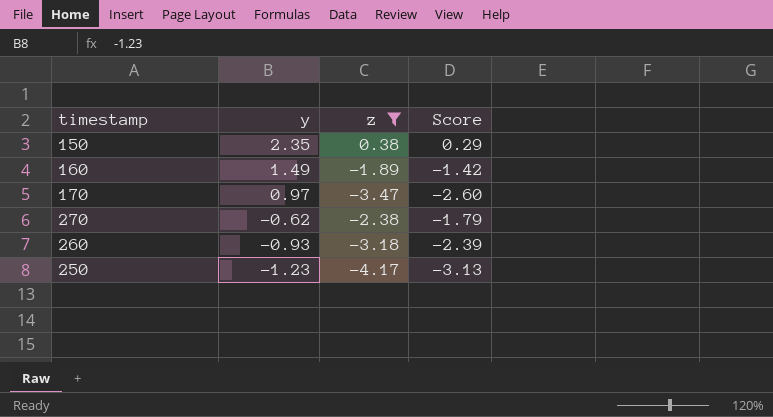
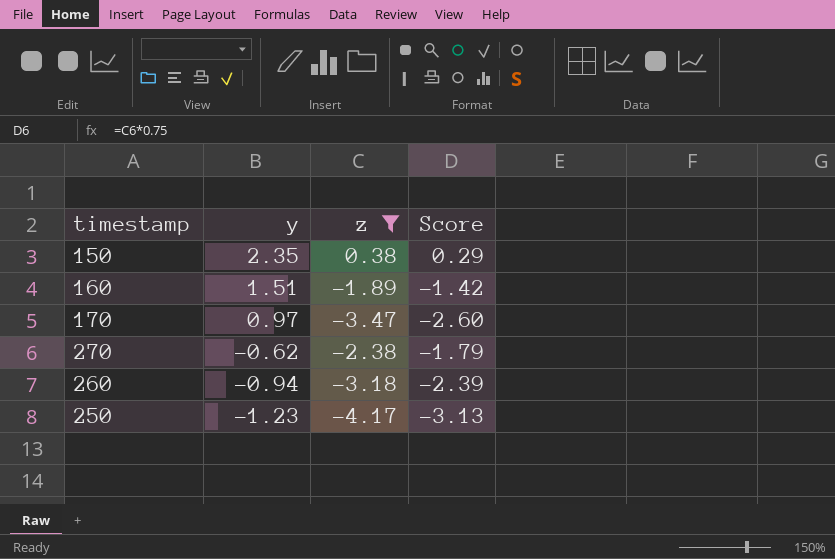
160 | y: 1.49 -> 1.51
260 | y: -0.93 -> -0.94

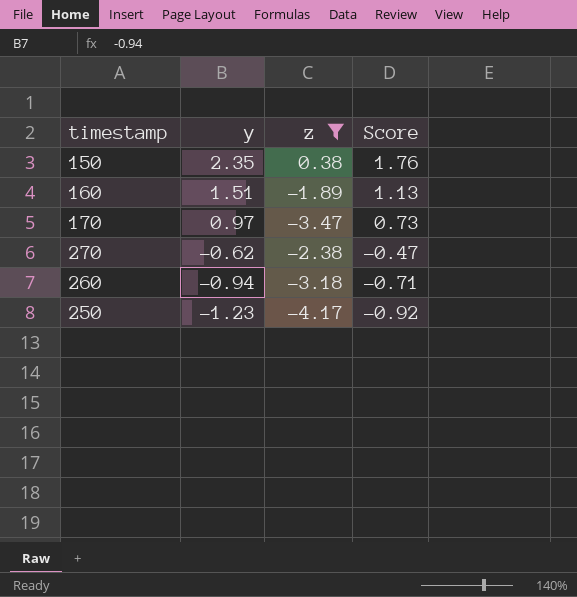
column Score | formula: [z] * 0.75 -> [y] * 0.75

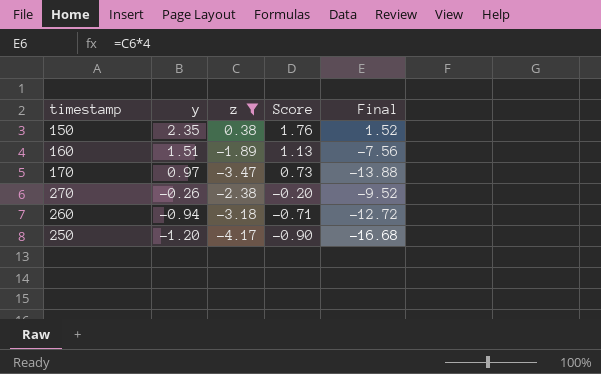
column Final | formula: none -> [z] * 4
270 | y: -0.62 -> -0.26
270 | Score: -0.47 -> -0.20
250 | y: -1.23 -> -1.20
250 | Score: -0.92 -> -0.90

